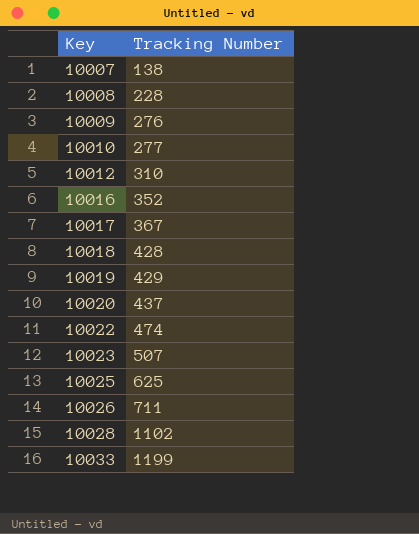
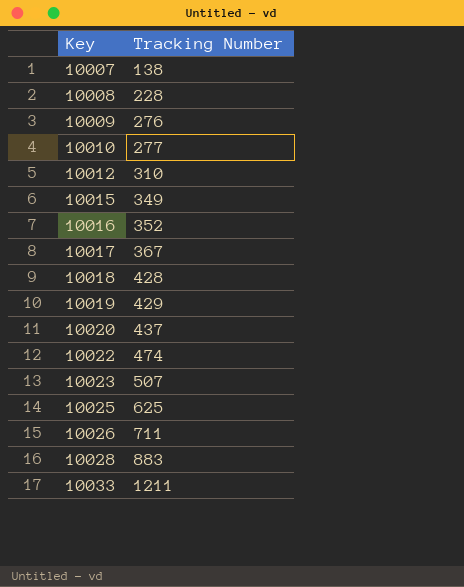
row 10015: none -> 349
10028 | Tracking Number: 1102 -> 883
10033 | Tracking Number: 1199 -> 1211

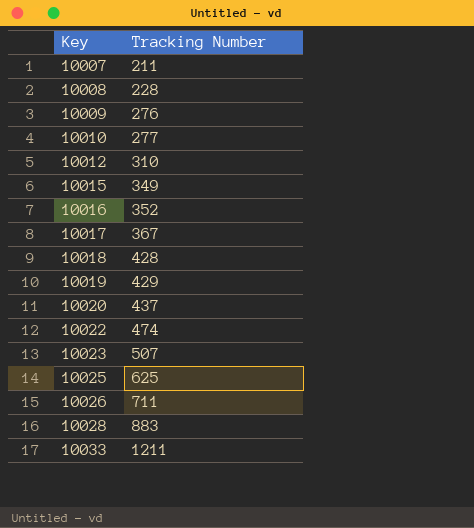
10007 | Tracking Number: 138 -> 211

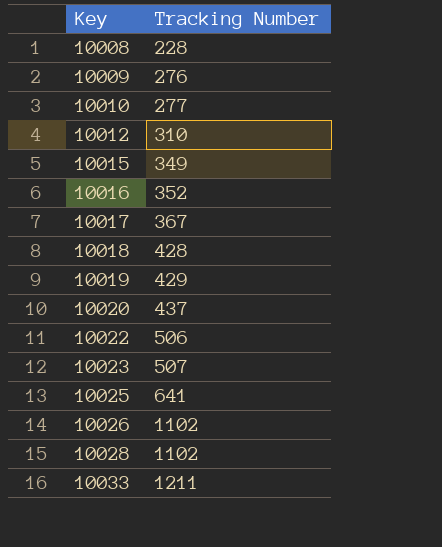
row 10007: 211 -> none
10022 | Tracking Number: 474 -> 506
10025 | Tracking Number: 625 -> 641
10026 | Tracking Number: 711 -> 1102
10028 | Tracking Number: 883 -> 1102

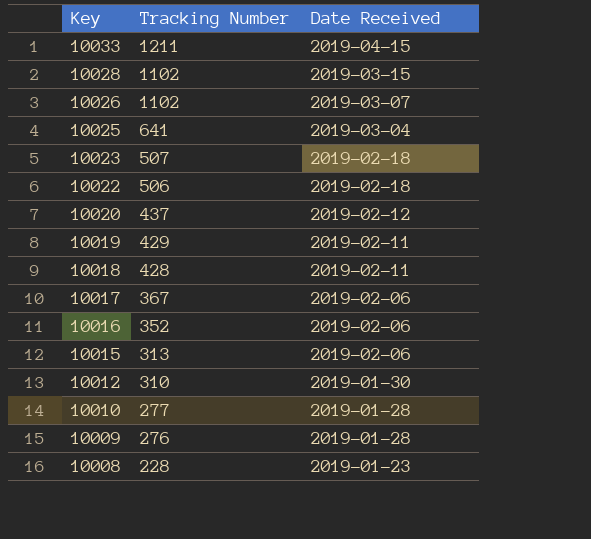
row order: Key ascending -> Key descending
column Date Received | position: none -> 3
10015 | Tracking Number: 349 -> 313

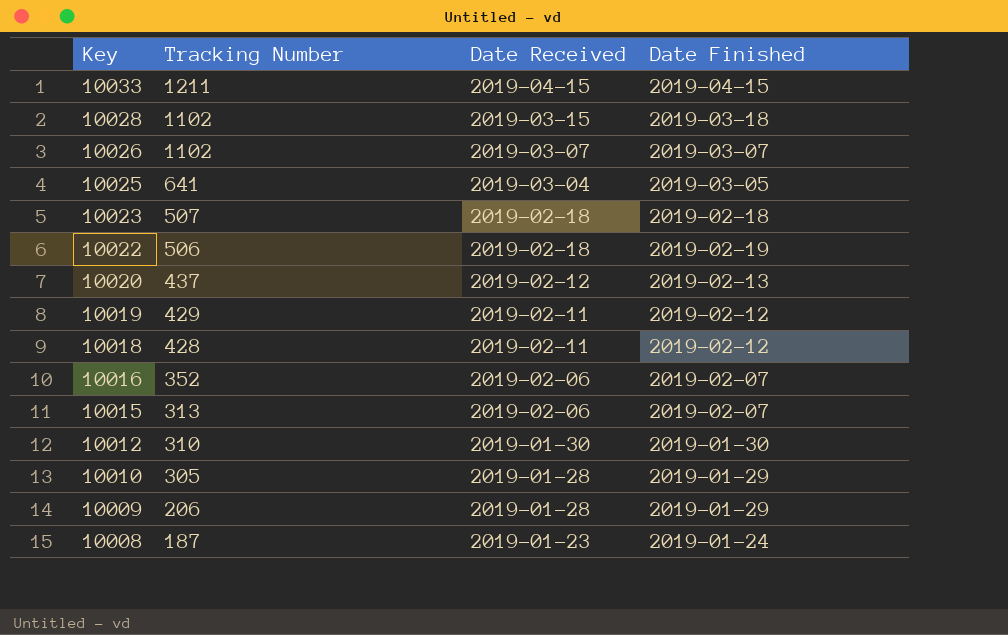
column Date Finished | position: none -> 4
row 10017: 367 | 2019-02-06 -> none
10010 | Tracking Number: 277 -> 305
10009 | Tracking Number: 276 -> 206
10008 | Tracking Number: 228 -> 187

